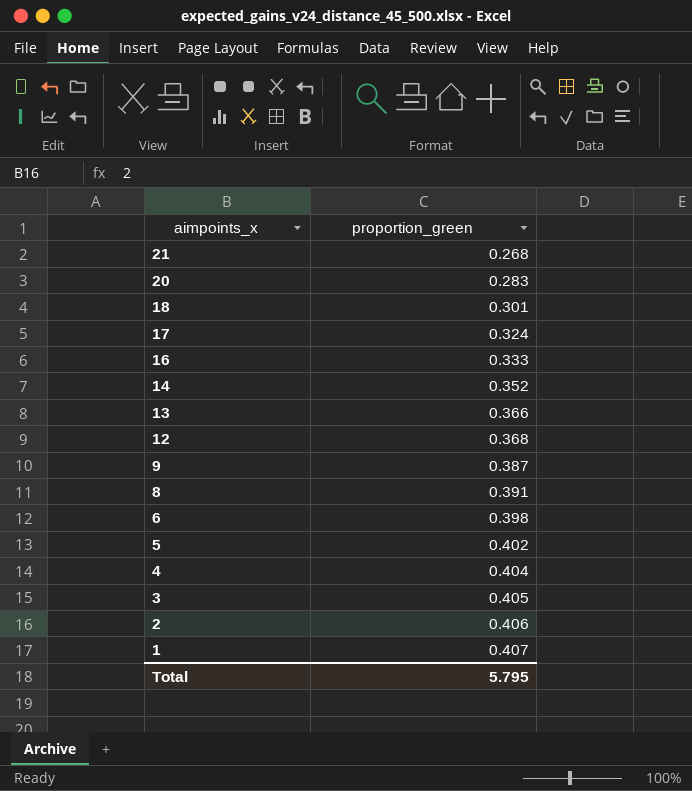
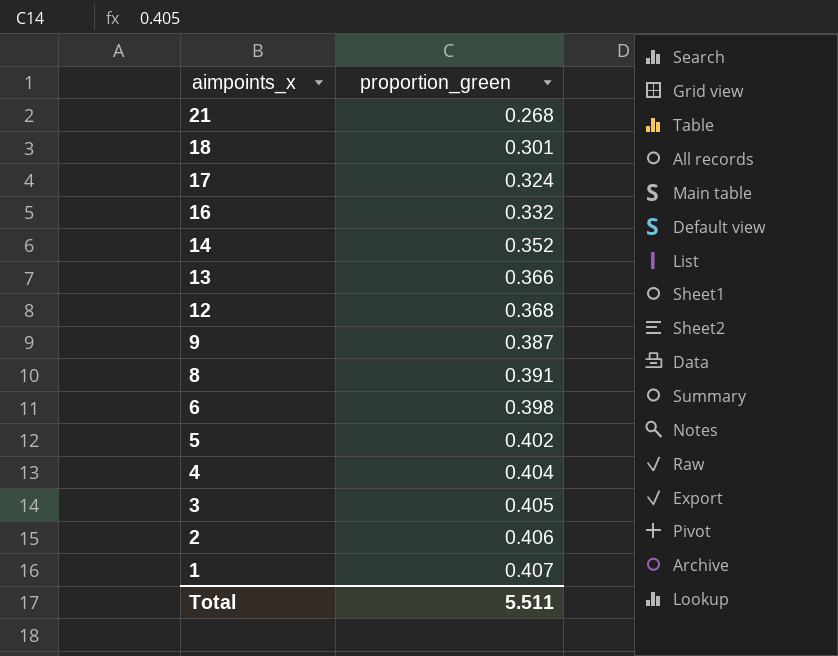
row 20: 0.283 -> none
16 | proportion_green: 0.333 -> 0.332
Total | proportion_green: 5.795 -> 5.511

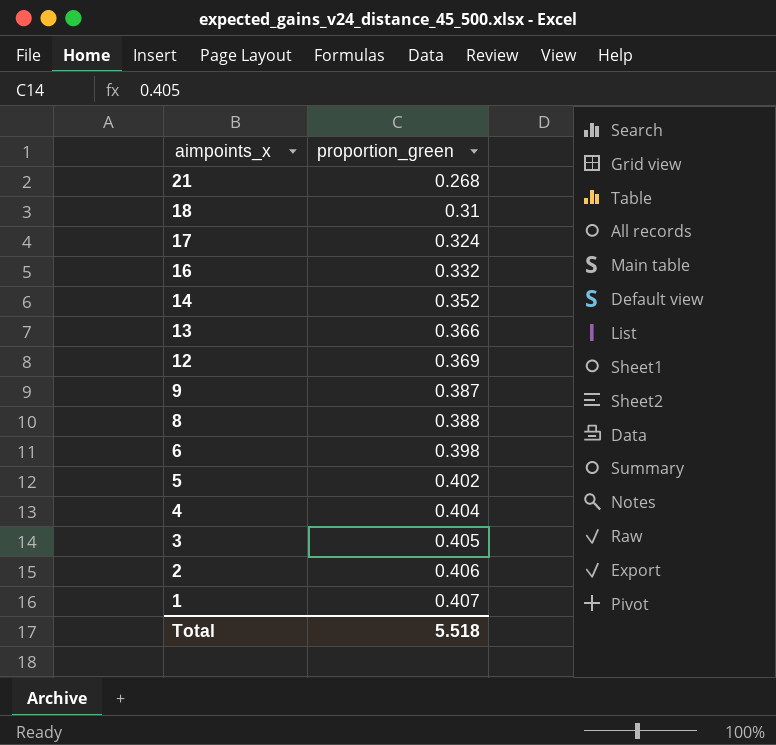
18 | proportion_green: 0.301 -> 0.31
12 | proportion_green: 0.368 -> 0.369
8 | proportion_green: 0.391 -> 0.388
Total | proportion_green: 5.511 -> 5.518

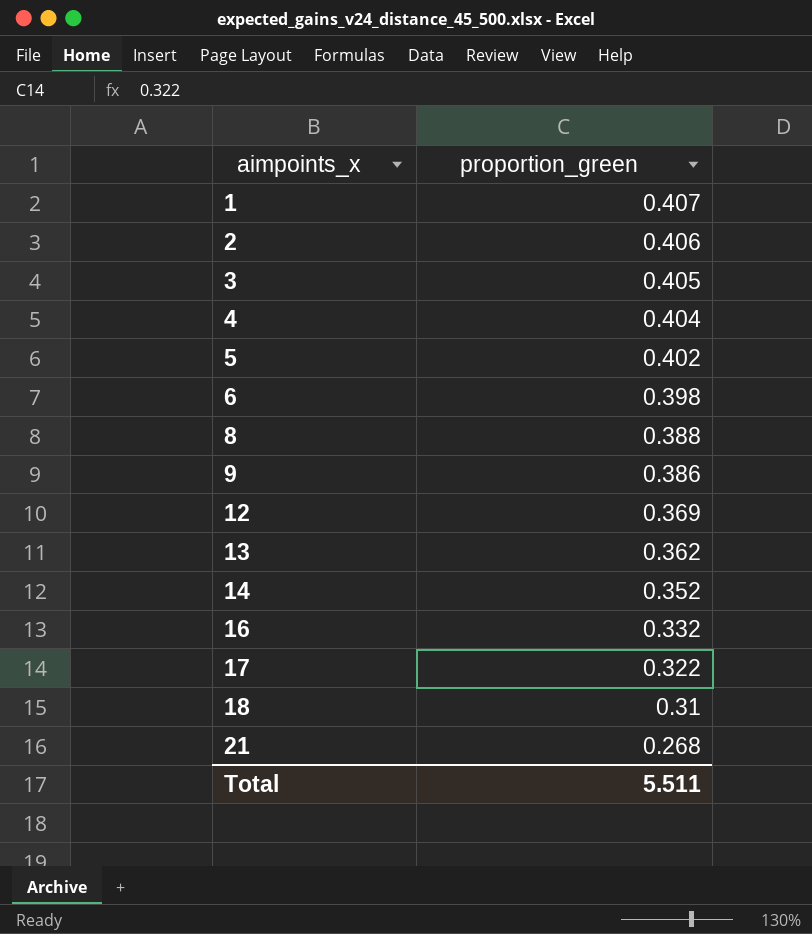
row order: aimpoints_x descending -> aimpoints_x ascending
9 | proportion_green: 0.387 -> 0.386
13 | proportion_green: 0.366 -> 0.362
17 | proportion_green: 0.324 -> 0.322
Total | proportion_green: 5.518 -> 5.511

